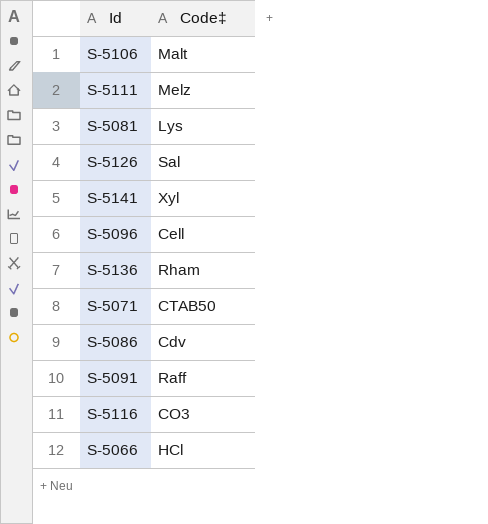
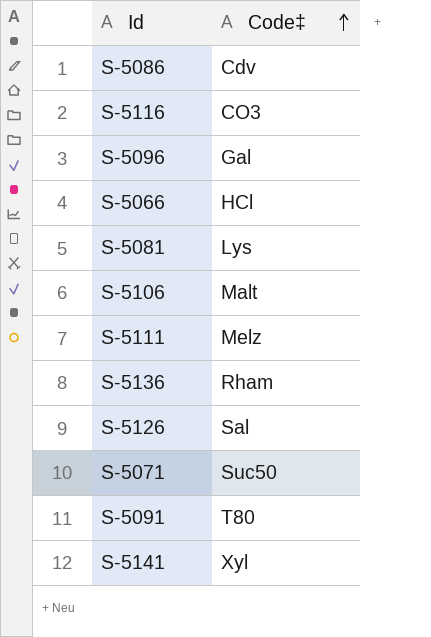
row order: none -> Code‡ ascending
S-5096 | Code‡: Cell -> Gal
S-5071 | Code‡: CTAB50 -> Suc50
S-5091 | Code‡: Raff -> T80

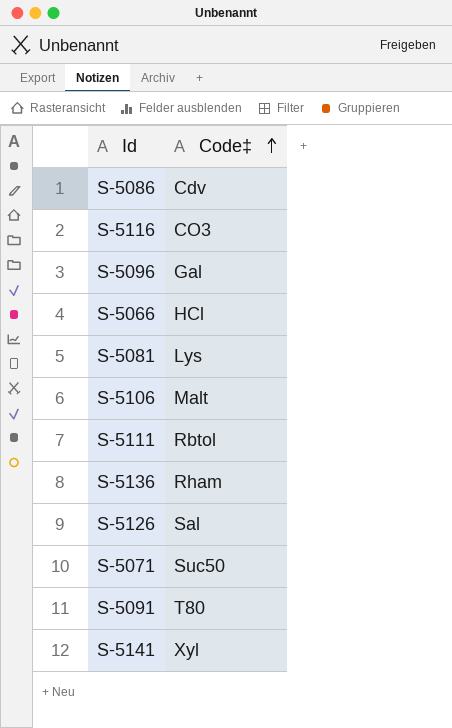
S-5111 | Code‡: Melz -> Rbtol

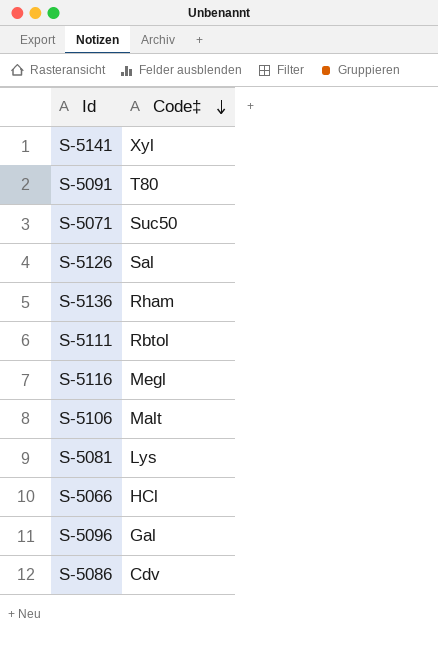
row order: Code‡ ascending -> Code‡ descending
S-5116 | Code‡: CO3 -> Megl

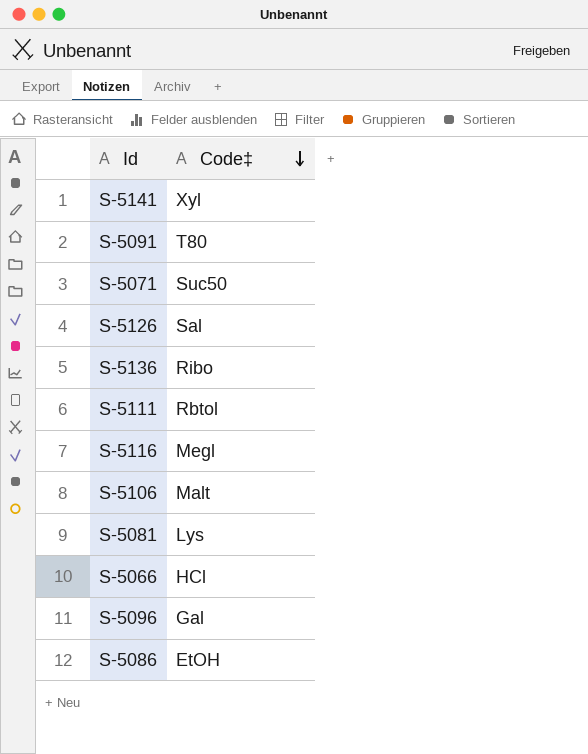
S-5136 | Code‡: Rham -> Ribo
S-5086 | Code‡: Cdv -> EtOH

